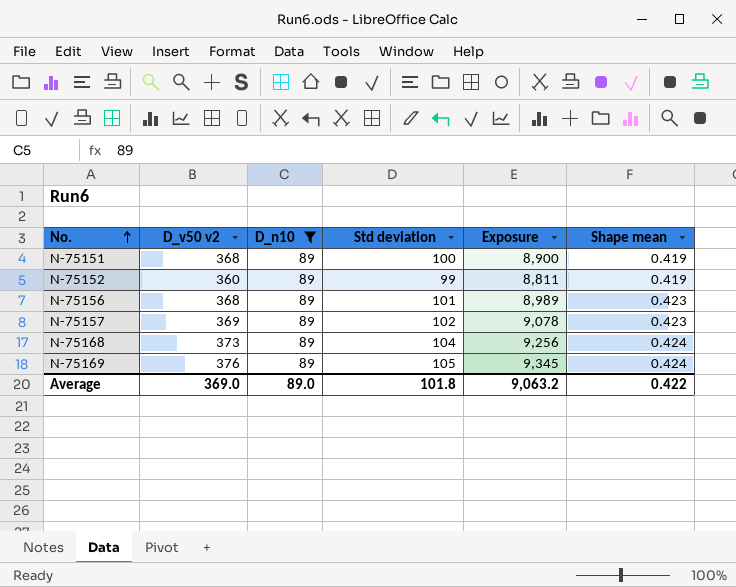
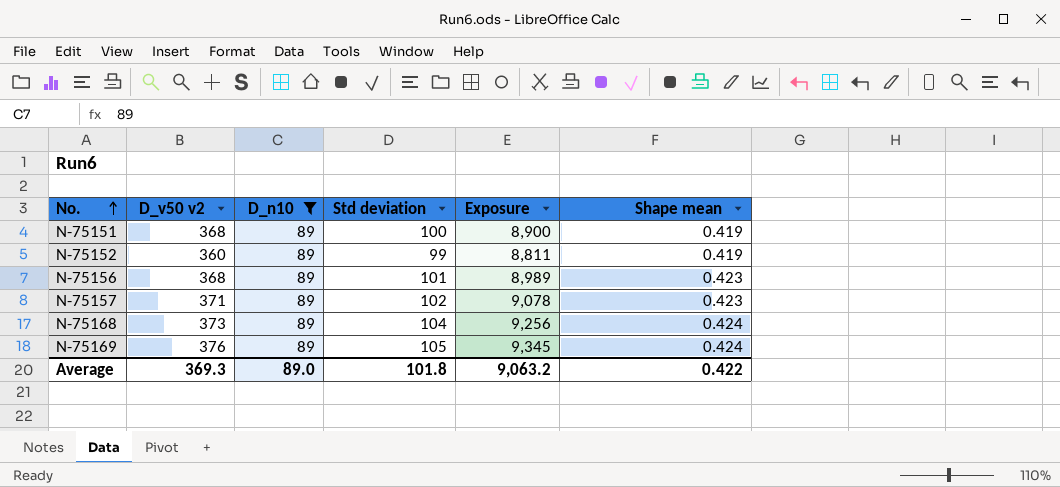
N-75157 | D_v50 v2: 369 -> 371
Average | D_v50 v2: 369.0 -> 369.3

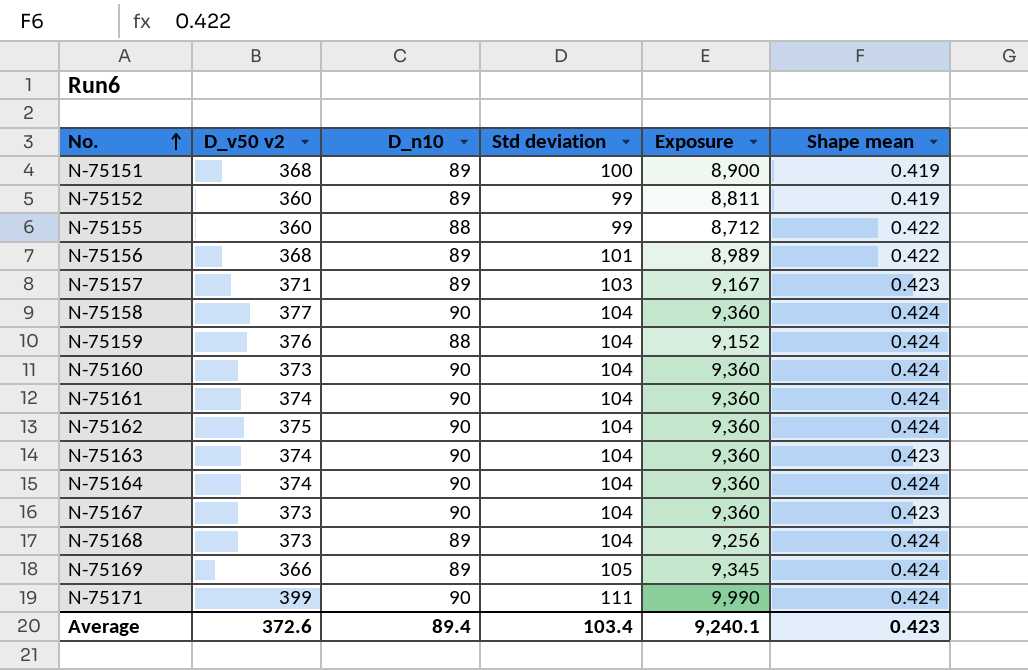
filter: D_n10 = 89 -> none
N-75156 | Shape mean: 0.423 -> 0.422
N-75157 | Std deviation: 102 -> 103
N-75157 | Exposure: 9,078 -> 9,167
N-75169 | D_v50 v2: 376 -> 366
Average | D_v50 v2: 369.3 -> 372.6
Average | D_n10: 89.0 -> 89.4
Average | Std deviation: 101.8 -> 103.4
Average | Exposure: 9,063.2 -> 9,240.1
Average | Shape mean: 0.422 -> 0.423

